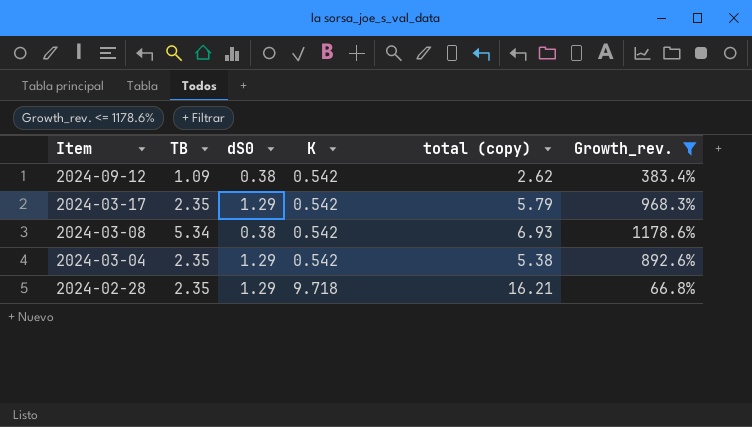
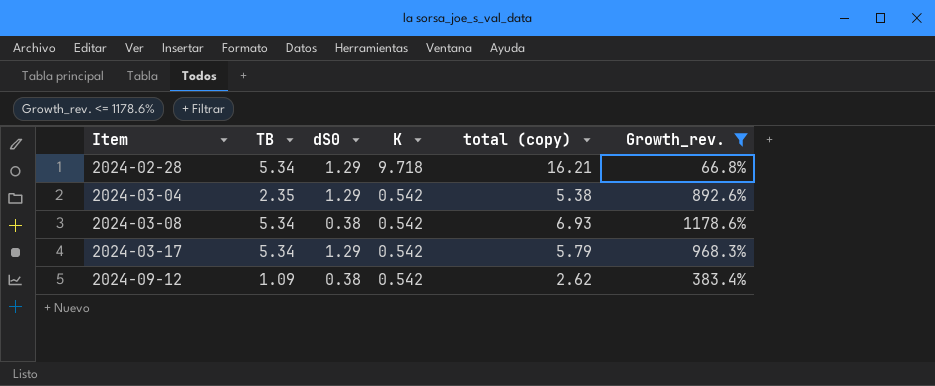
row order: Item descending -> Item ascending
2024-02-28 | TB: 2.35 -> 5.34
2024-03-17 | TB: 2.35 -> 5.34

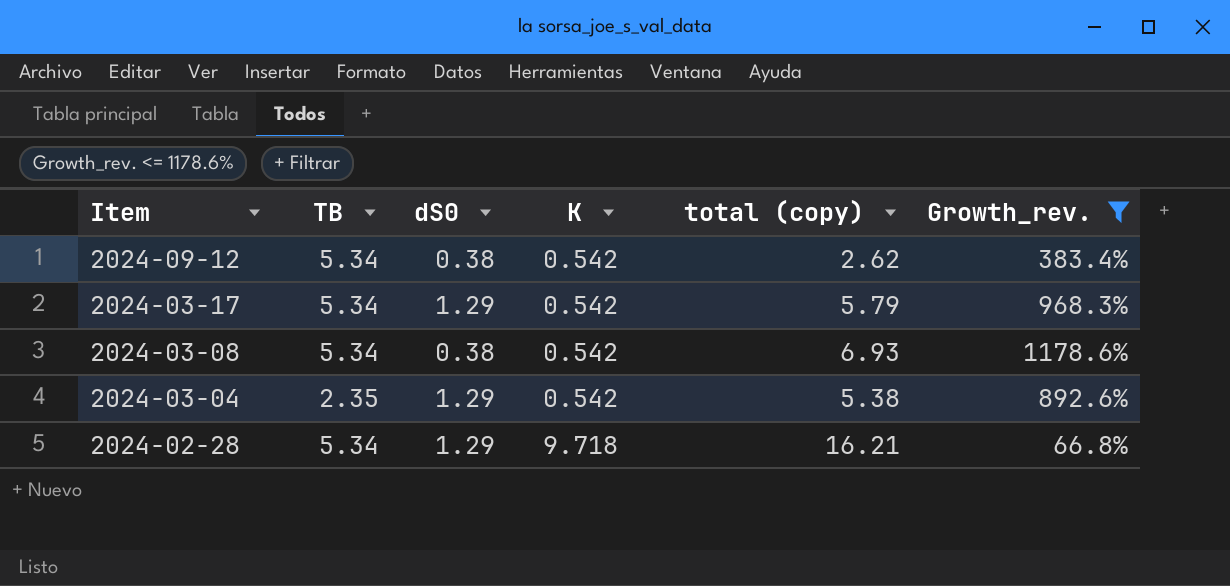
row order: Item ascending -> Item descending
2024-09-12 | TB: 1.09 -> 5.34

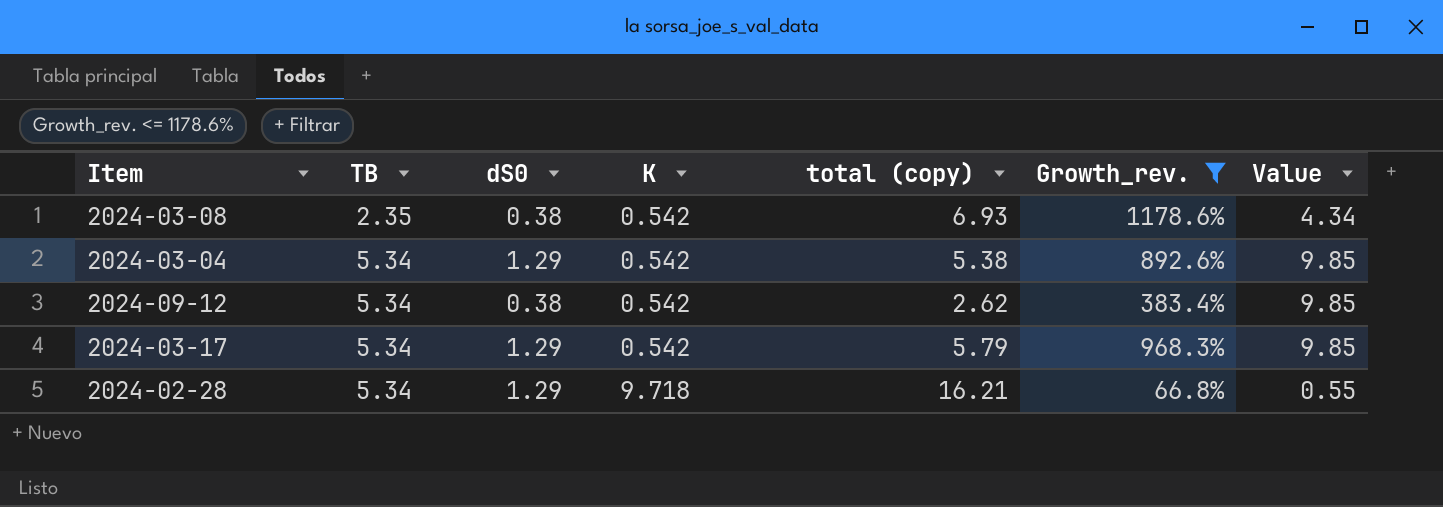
row order: Item descending -> TB ascending
column Value | formula: none -> [TB] / [K]
2024-03-08 | TB: 5.34 -> 2.35
2024-03-04 | TB: 2.35 -> 5.34

